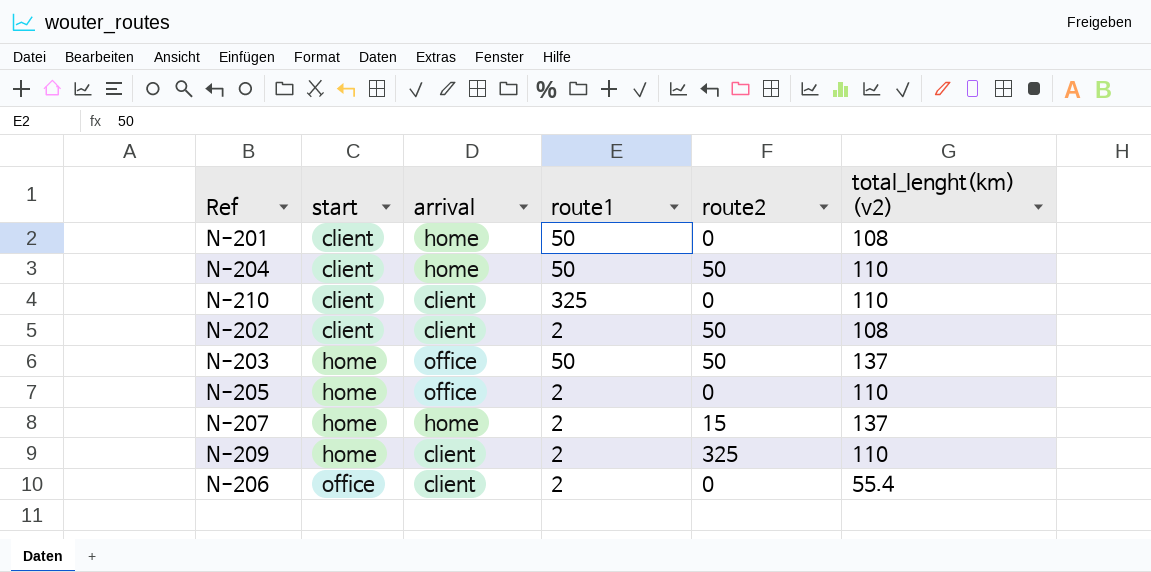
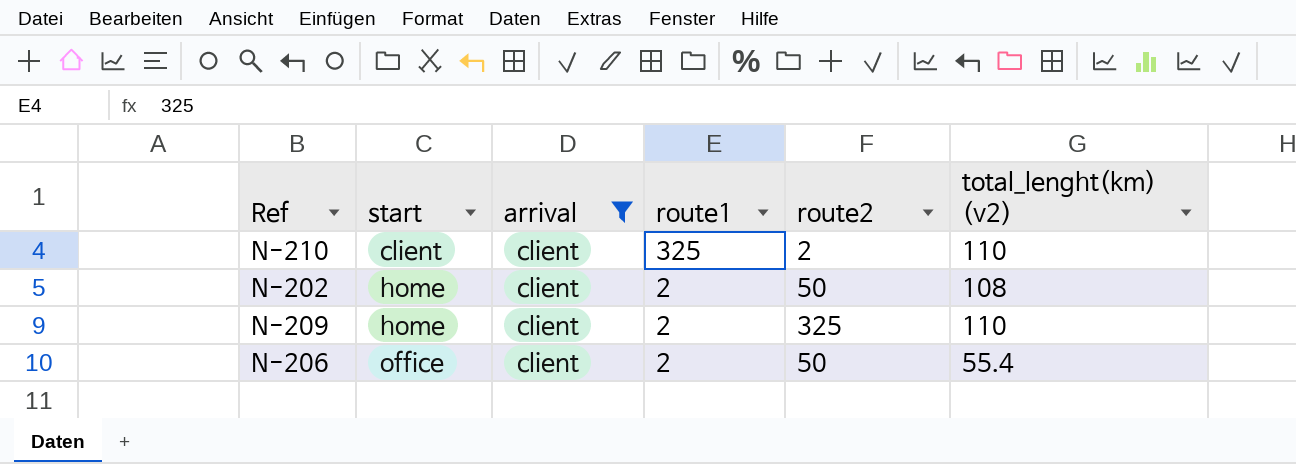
filter: none -> arrival = client
N-210 | route2: 0 -> 2
N-202 | start: client -> home
N-206 | route2: 0 -> 50

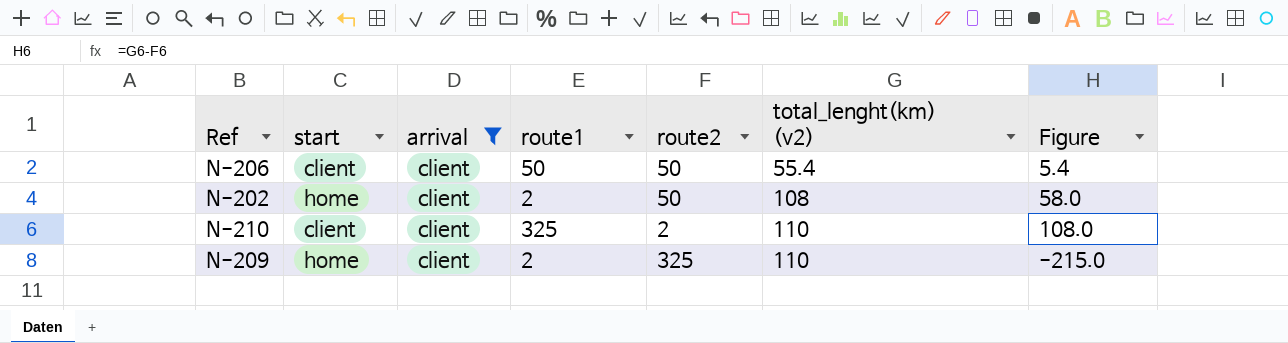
row order: start ascending -> total_lenght(km) (v2) ascending
column Figure | formula: none -> [total_lenght(km) (v2)] - [route2]
N-206 | start: office -> client
N-206 | route1: 2 -> 50

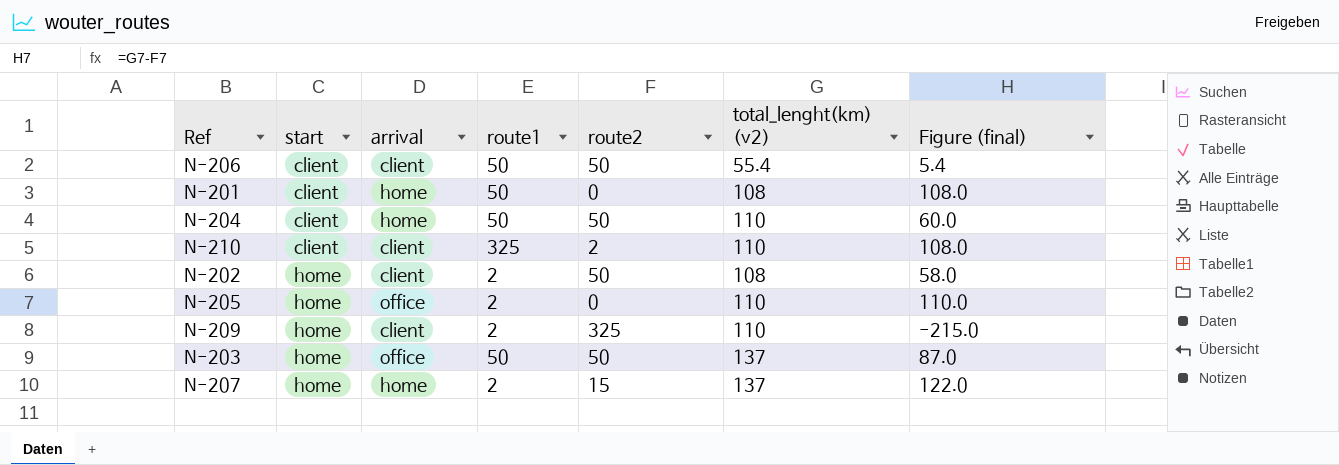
filter: arrival = client -> none
row order: total_lenght(km) (v2) ascending -> start ascending
column name: Figure -> Figure (final)

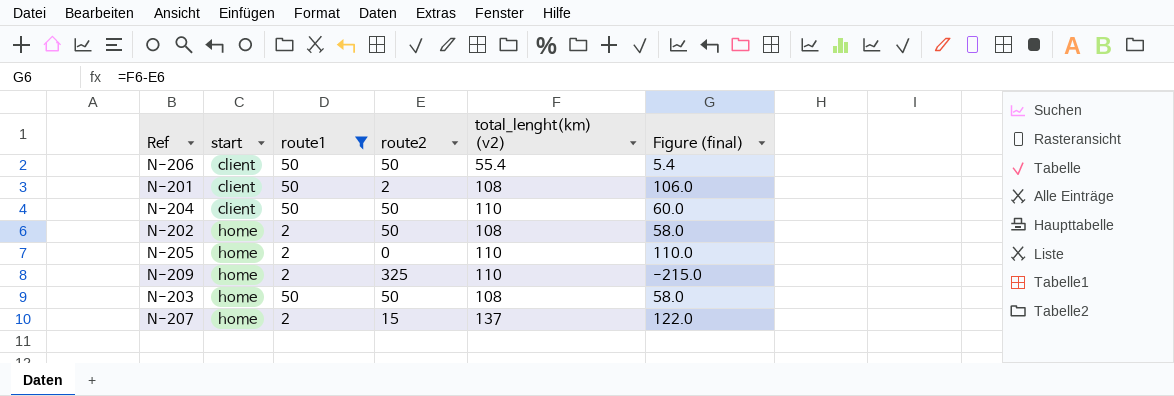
filter: none -> route1 != 325
column arrival | position: 3 -> none
N-201 | route2: 0 -> 2
N-201 | Figure (final): 108.0 -> 106.0
N-203 | total_lenght(km) (v2): 137 -> 108
N-203 | Figure (final): 87.0 -> 58.0

